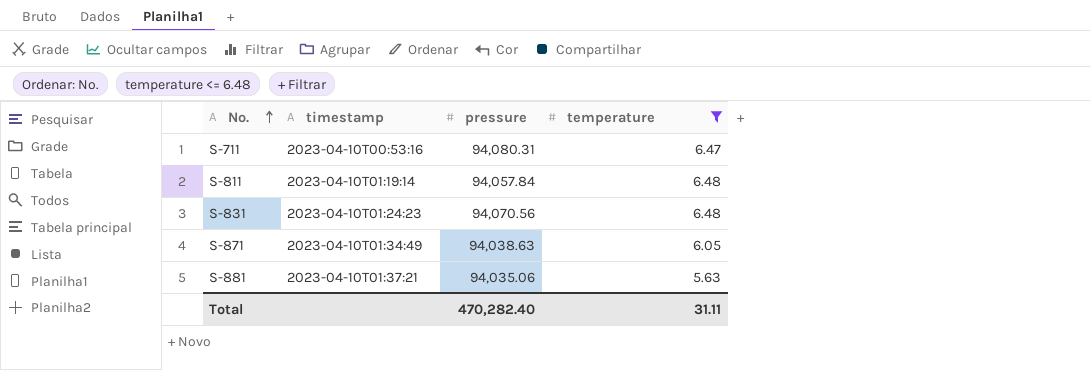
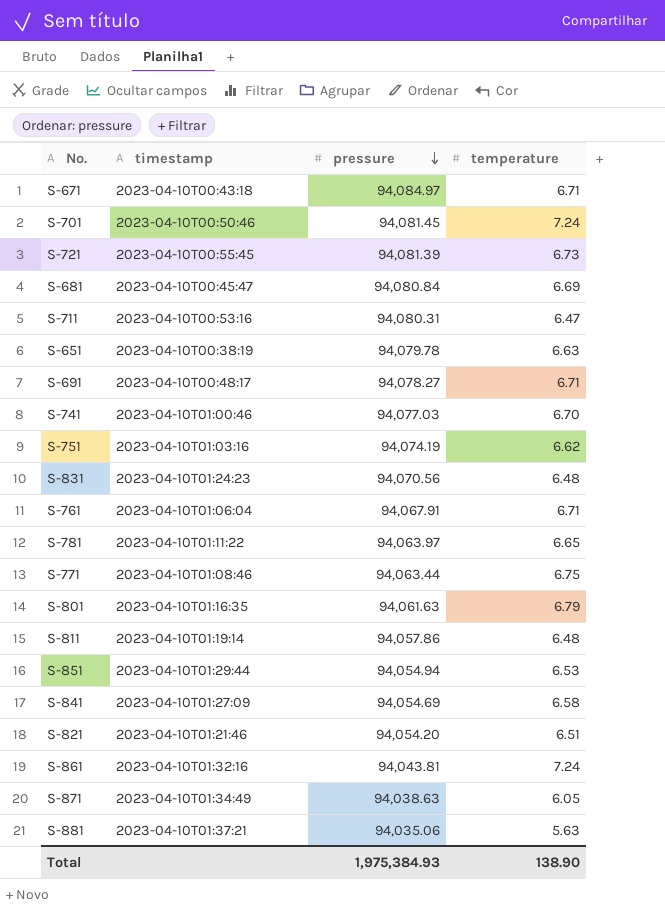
filter: temperature <= 6.48 -> none
row order: No. ascending -> pressure descending
S-811 | pressure: 94,057.84 -> 94,057.86
Total | pressure: 470,282.40 -> 1,975,384.93
Total | temperature: 31.11 -> 138.90

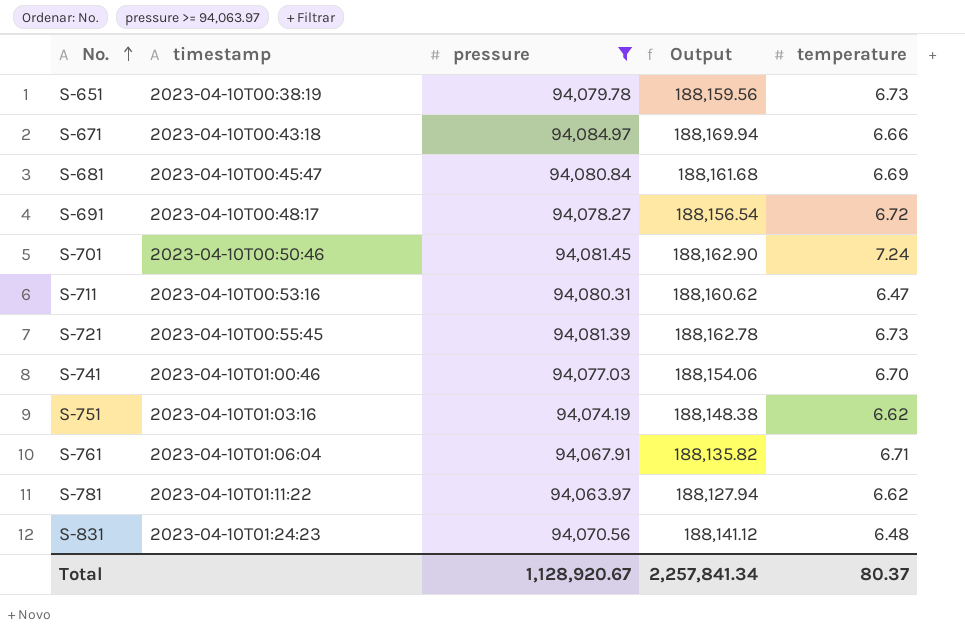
filter: none -> pressure >= 94,063.97
row order: pressure descending -> No. ascending
column Output | formula: none -> [pressure] * 2
S-651 | temperature: 6.63 -> 6.73
S-671 | temperature: 6.71 -> 6.66
S-691 | temperature: 6.71 -> 6.72
S-781 | temperature: 6.65 -> 6.62
Total | pressure: 1,975,384.93 -> 1,128,920.67
Total | temperature: 138.90 -> 80.37

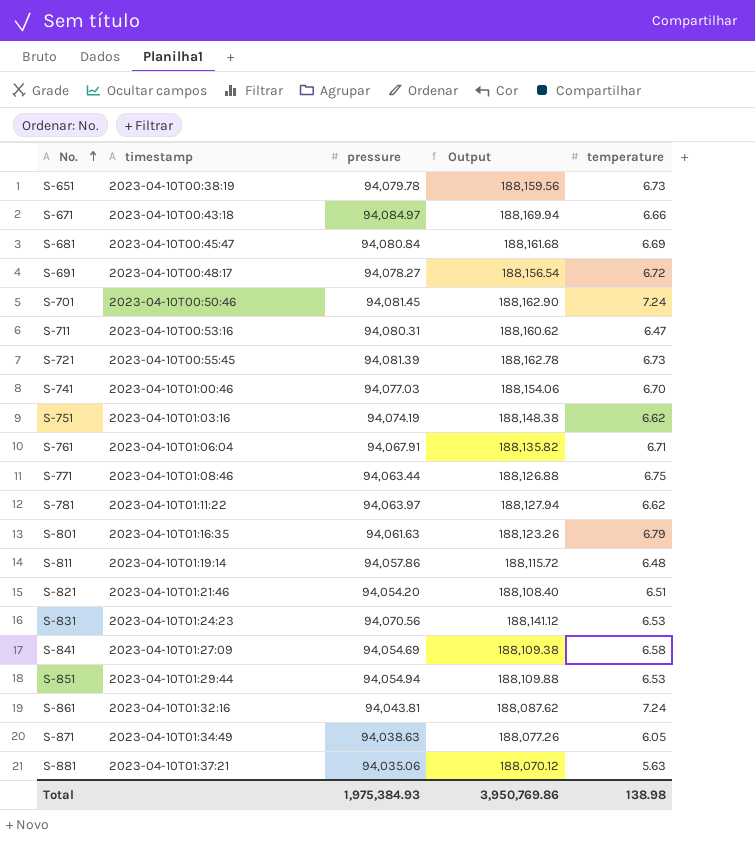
filter: pressure >= 94,063.97 -> none
S-831 | temperature: 6.48 -> 6.53
Total | pressure: 1,128,920.67 -> 1,975,384.93
Total | Output: 2,257,841.34 -> 3,950,769.86
Total | temperature: 80.37 -> 138.98

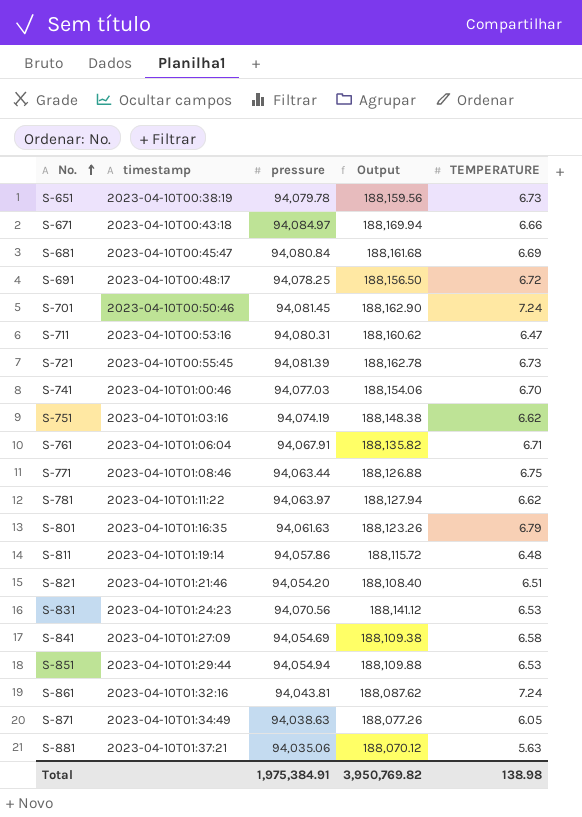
column name: temperature -> TEMPERATURE
S-691 | pressure: 94,078.27 -> 94,078.25
S-691 | Output: 188,156.54 -> 188,156.50
Total | pressure: 1,975,384.93 -> 1,975,384.91
Total | Output: 3,950,769.86 -> 3,950,769.82

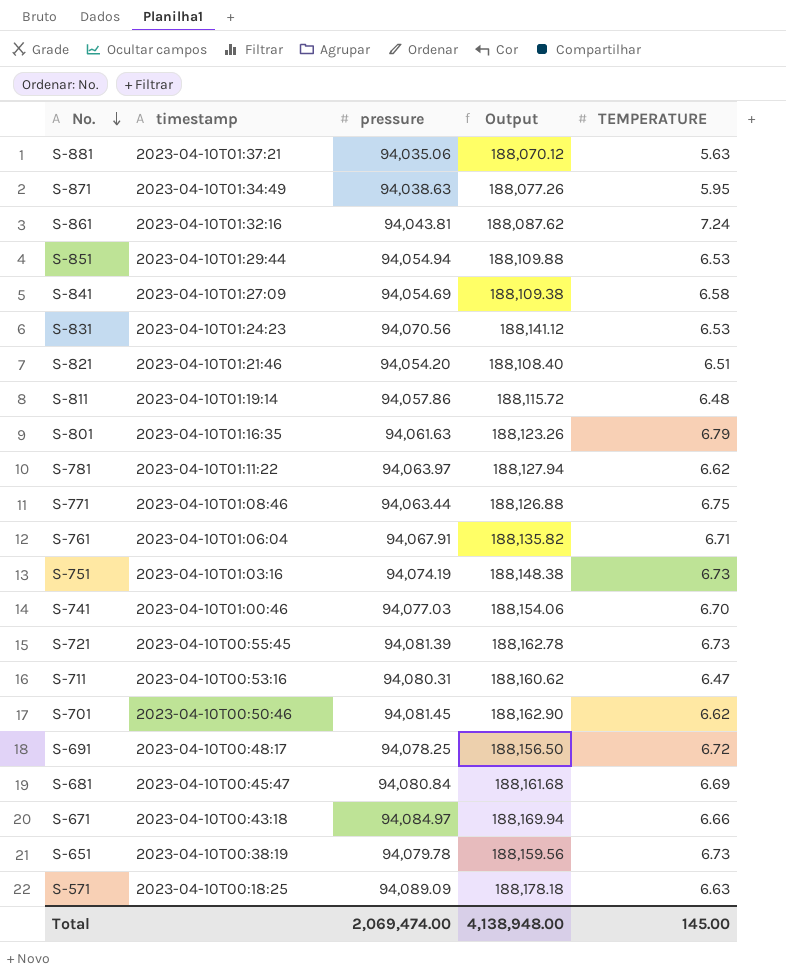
row order: No. ascending -> No. descending
S-871 | TEMPERATURE: 6.05 -> 5.95
S-751 | TEMPERATURE: 6.62 -> 6.73
S-701 | TEMPERATURE: 7.24 -> 6.62
row S-571: none -> 2023-04-10T00:18:25 | 94,089.09 | 188,178.18 | 6.63
Total | pressure: 1,975,384.91 -> 2,069,474.00
Total | Output: 3,950,769.82 -> 4,138,948.00
Total | TEMPERATURE: 138.98 -> 145.00

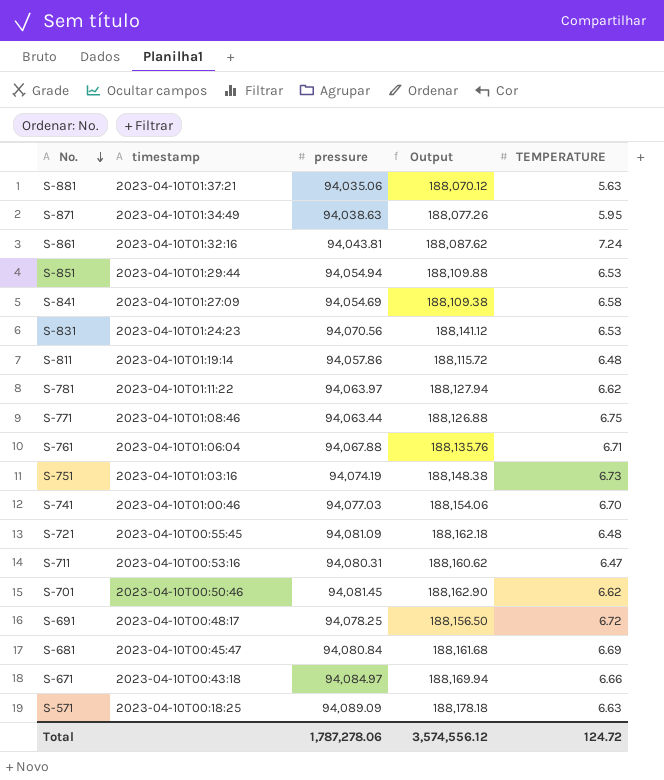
row S-821: 2023-04-10T01:21:46 | 94,054.20 | 188,108.40 | 6.51 -> none
row S-801: 2023-04-10T01:16:35 | 94,061.63 | 188,123.26 | 6.79 -> none
row S-651: 2023-04-10T00:38:19 | 94,079.78 | 188,159.56 | 6.73 -> none
S-761 | pressure: 94,067.91 -> 94,067.88
S-761 | Output: 188,135.82 -> 188,135.76
S-721 | pressure: 94,081.39 -> 94,081.09
S-721 | Output: 188,162.78 -> 188,162.18
S-721 | TEMPERATURE: 6.73 -> 6.48
Total | pressure: 2,069,474.00 -> 1,787,278.06
Total | Output: 4,138,948.00 -> 3,574,556.12
Total | TEMPERATURE: 145.00 -> 124.72

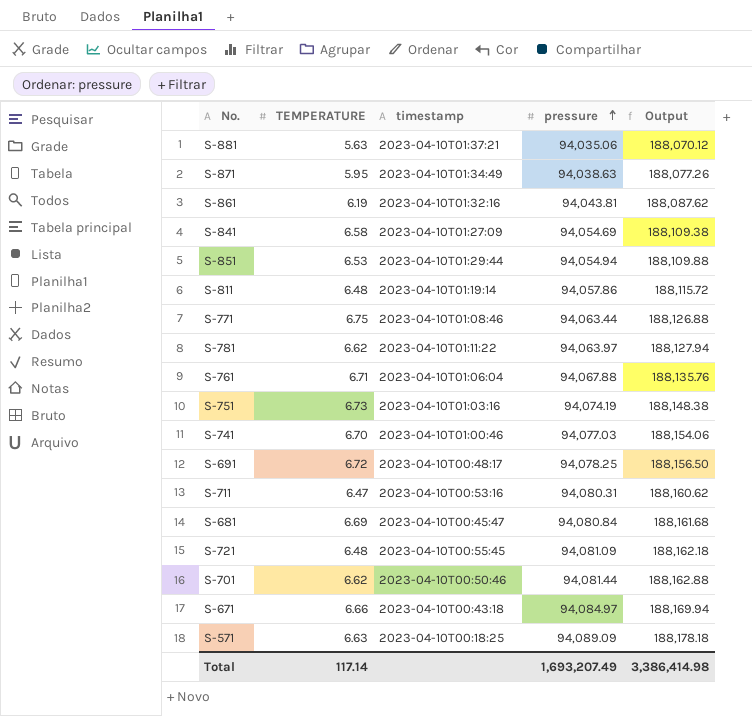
row order: No. descending -> pressure ascending
column TEMPERATURE | position: 5 -> 2
row S-831: 2023-04-10T01:24:23 | 94,070.56 | 188,141.12 | 6.53 -> none
S-861 | TEMPERATURE: 7.24 -> 6.19
S-701 | pressure: 94,081.45 -> 94,081.44
S-701 | Output: 188,162.90 -> 188,162.88
Total | TEMPERATURE: 124.72 -> 117.14
Total | pressure: 1,787,278.06 -> 1,693,207.49
Total | Output: 3,574,556.12 -> 3,386,414.98

